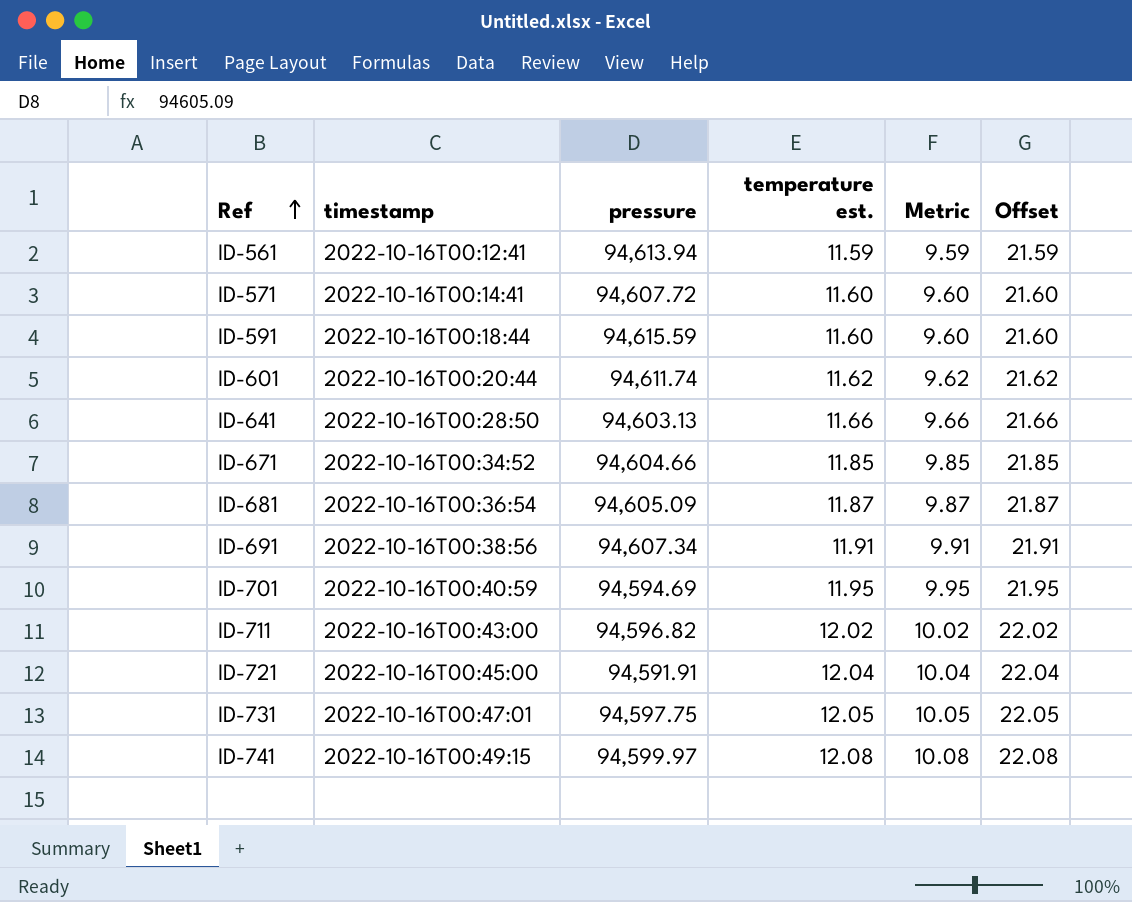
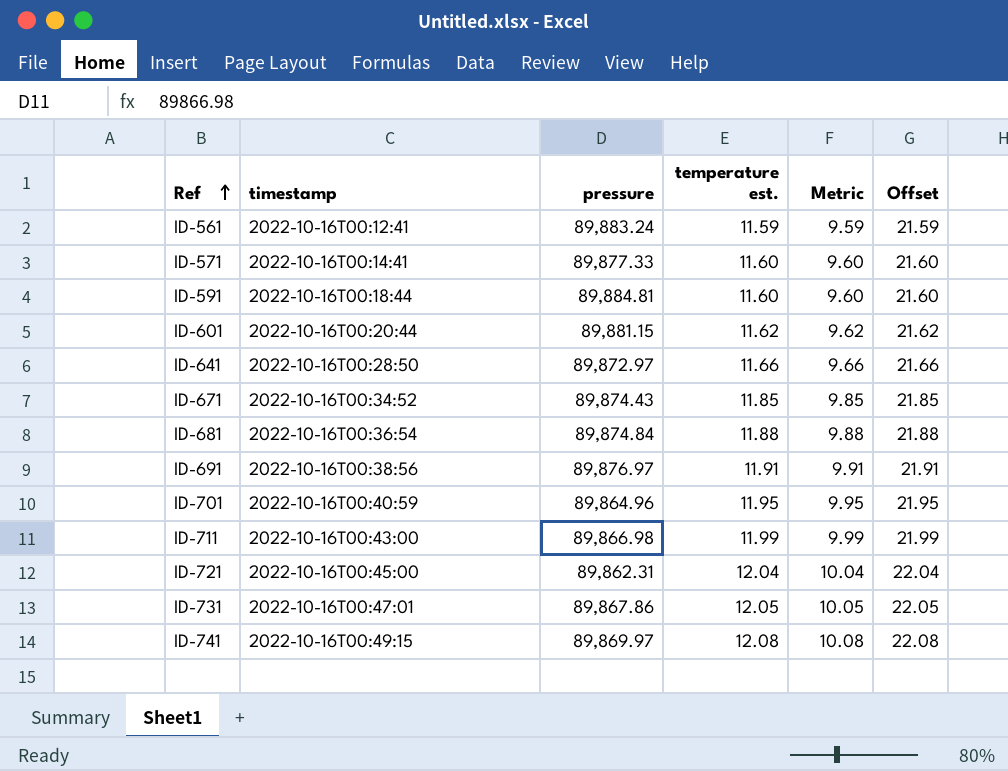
ID-561 | pressure: 94,613.94 -> 89,883.24
ID-571 | pressure: 94,607.72 -> 89,877.33
ID-591 | pressure: 94,615.59 -> 89,884.81
ID-601 | pressure: 94,611.74 -> 89,881.15
ID-641 | pressure: 94,603.13 -> 89,872.97
ID-671 | pressure: 94,604.66 -> 89,874.43
ID-681 | pressure: 94,605.09 -> 89,874.84
ID-681 | temperature est.: 11.87 -> 11.88
ID-681 | Metric: 9.87 -> 9.88
ID-681 | Offset: 21.87 -> 21.88
ID-691 | pressure: 94,607.34 -> 89,876.97
ID-701 | pressure: 94,594.69 -> 89,864.96
ID-711 | pressure: 94,596.82 -> 89,866.98
ID-711 | temperature est.: 12.02 -> 11.99
ID-711 | Metric: 10.02 -> 9.99
ID-711 | Offset: 22.02 -> 21.99
ID-721 | pressure: 94,591.91 -> 89,862.31
ID-731 | pressure: 94,597.75 -> 89,867.86
ID-741 | pressure: 94,599.97 -> 89,869.97

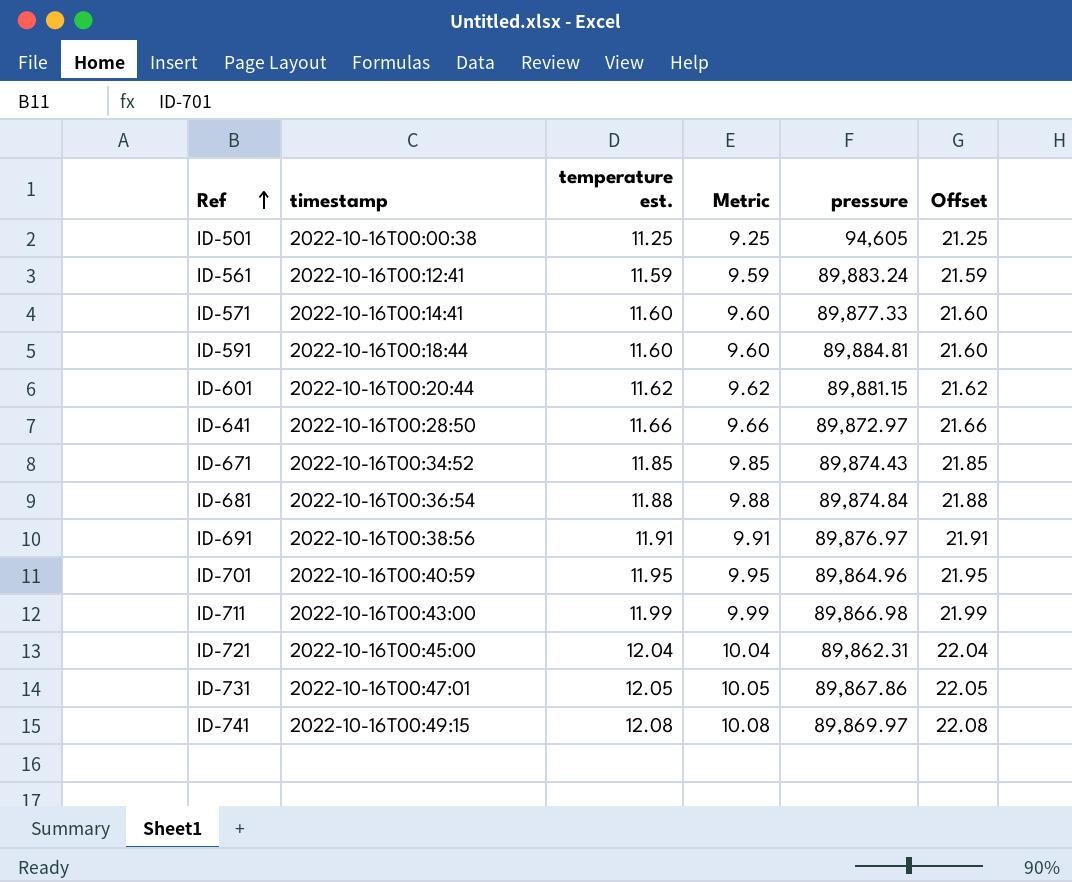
column pressure | position: 3 -> 5
row ID-501: none -> 2022-10-16T00:00:38 | 11.25 | 9.25 | 94,605 | 21.25

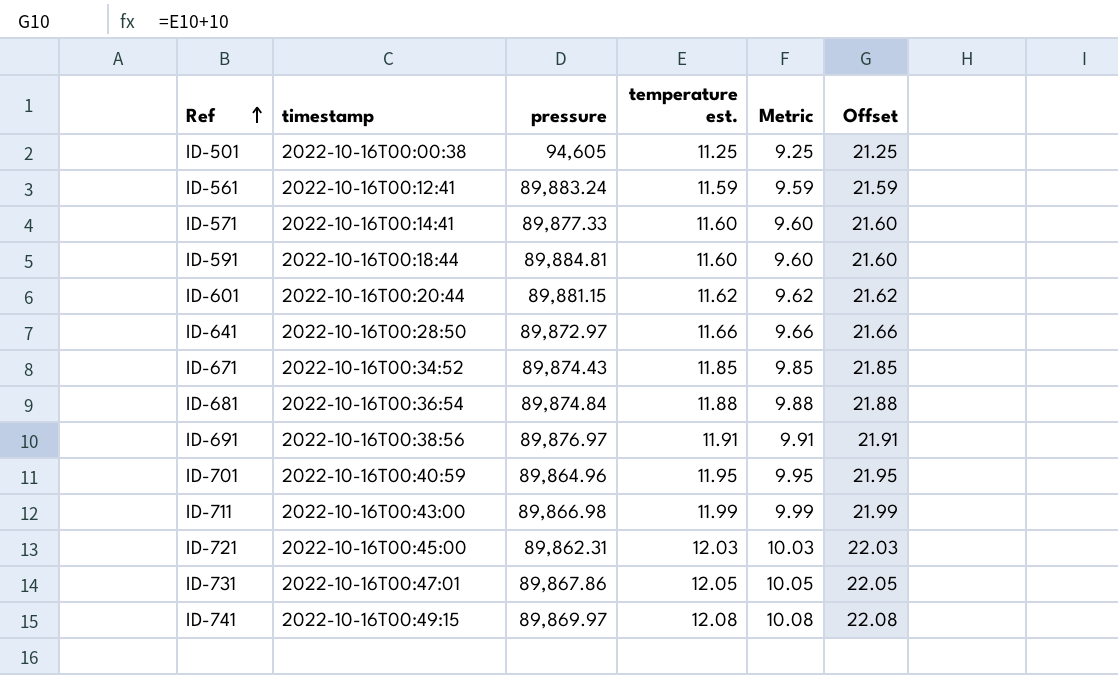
column pressure | position: 5 -> 3
ID-721 | temperature est.: 12.04 -> 12.03
ID-721 | Metric: 10.04 -> 10.03
ID-721 | Offset: 22.04 -> 22.03

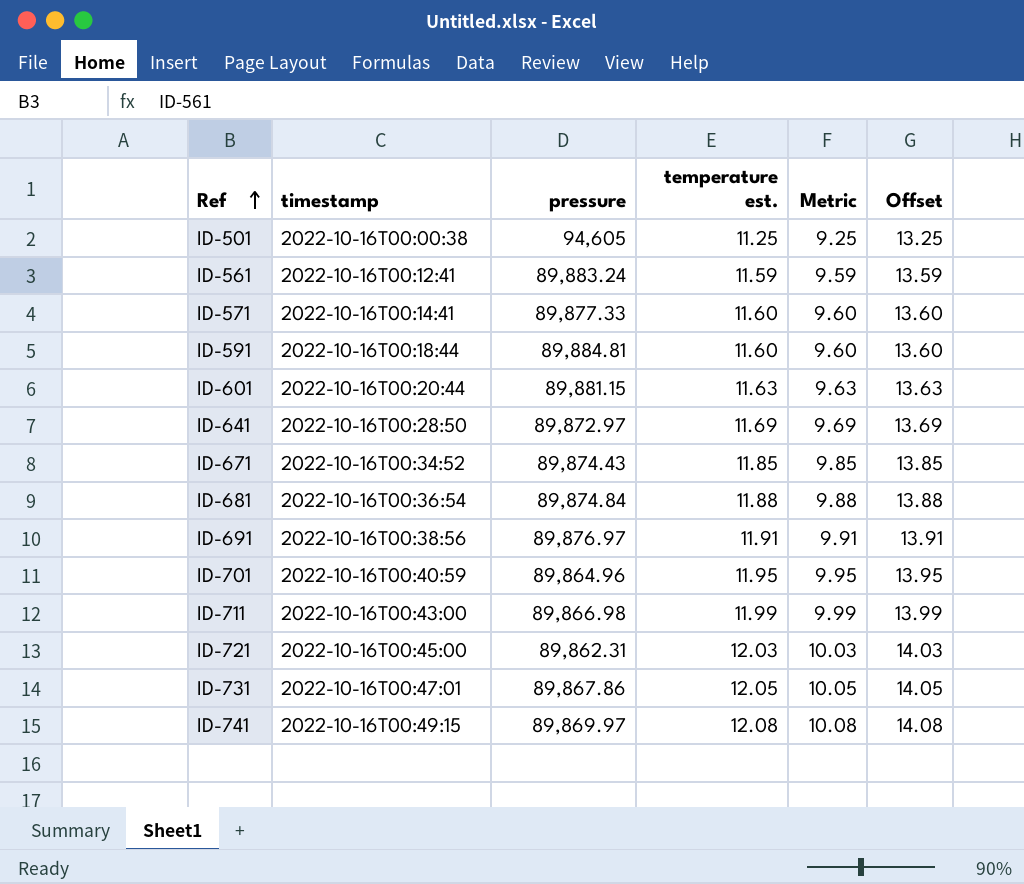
column Offset | formula: [temperature est.] + 10 -> [temperature est.] + 2
ID-601 | temperature est.: 11.62 -> 11.63
ID-601 | Metric: 9.62 -> 9.63
ID-641 | temperature est.: 11.66 -> 11.69
ID-641 | Metric: 9.66 -> 9.69

